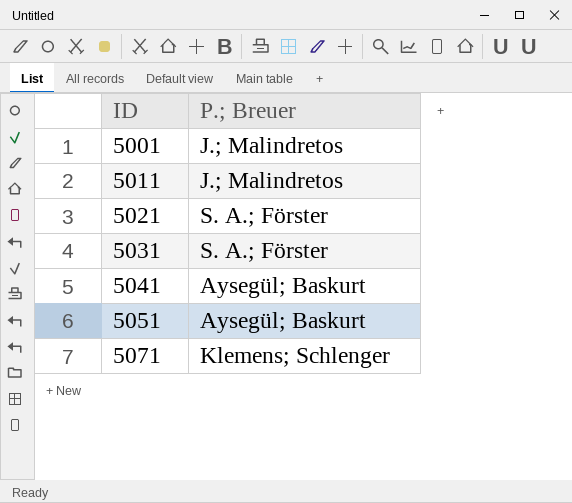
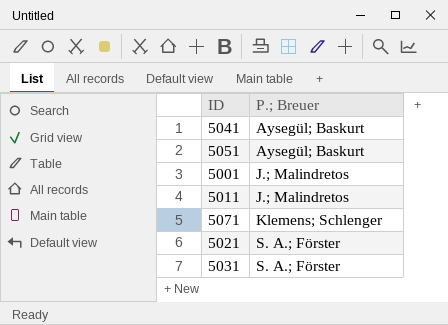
row order: ID ascending -> P.; Breuer ascending

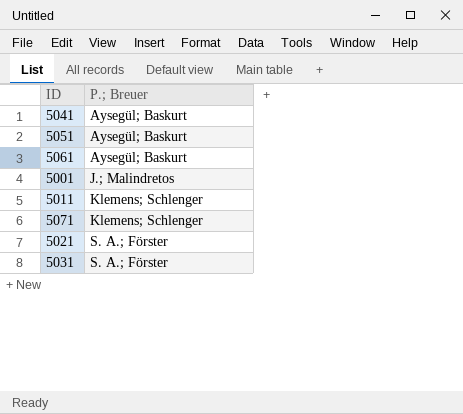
row 5061: none -> Aysegül; Baskurt
5011 | P.; Breuer: J.; Malindretos -> Klemens; Schlenger

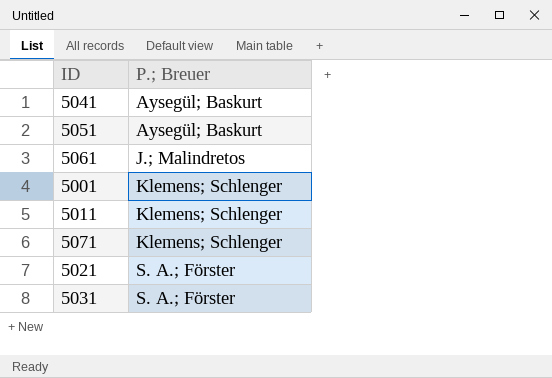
5061 | P.; Breuer: Aysegül; Baskurt -> J.; Malindretos
5001 | P.; Breuer: J.; Malindretos -> Klemens; Schlenger

